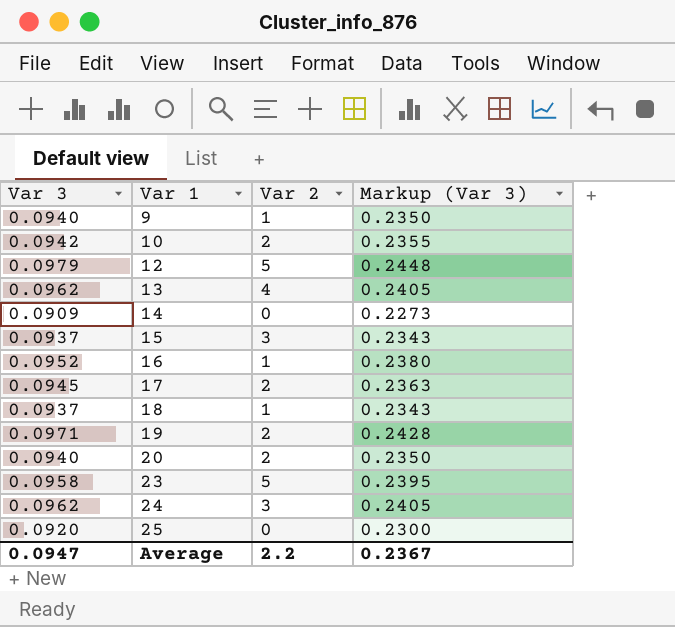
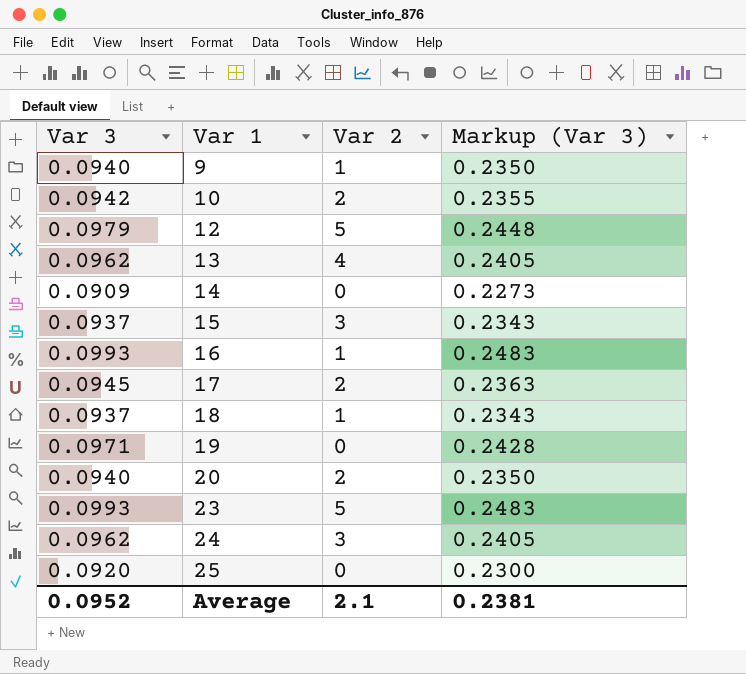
16 | Var 3: 0.0952 -> 0.0993
16 | Markup (Var 3): 0.2380 -> 0.2483
19 | Var 2: 2 -> 0
23 | Var 3: 0.0958 -> 0.0993
23 | Markup (Var 3): 0.2395 -> 0.2483
Average | Var 3: 0.0947 -> 0.0952
Average | Var 2: 2.2 -> 2.1
Average | Markup (Var 3): 0.2367 -> 0.2381

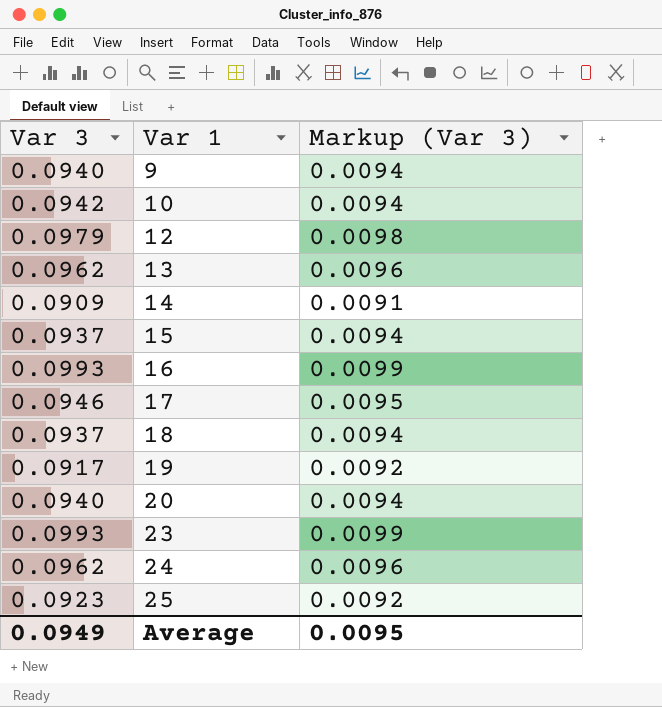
column Var 2 | position: 3 -> none
column Markup (Var 3) | formula: [Var 3] * 2.5 -> [Var 3] * 0.1
17 | Var 3: 0.0945 -> 0.0946
19 | Var 3: 0.0971 -> 0.0917
25 | Var 3: 0.0920 -> 0.0923
Average | Var 3: 0.0952 -> 0.0949
Average | Markup (Var 3): 0.2381 -> 0.0095

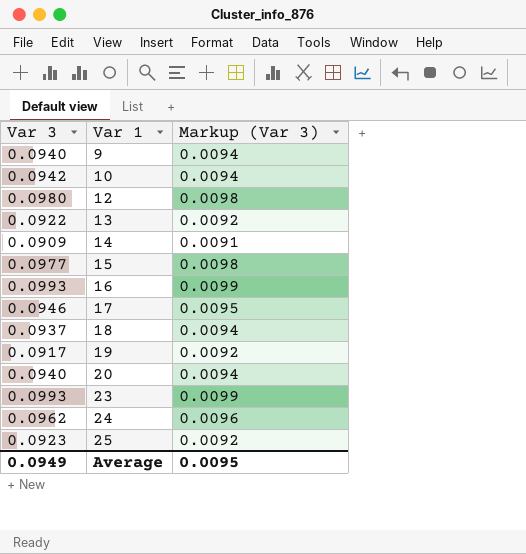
12 | Var 3: 0.0979 -> 0.0980
13 | Var 3: 0.0962 -> 0.0922
13 | Markup (Var 3): 0.0096 -> 0.0092
15 | Var 3: 0.0937 -> 0.0977
15 | Markup (Var 3): 0.0094 -> 0.0098

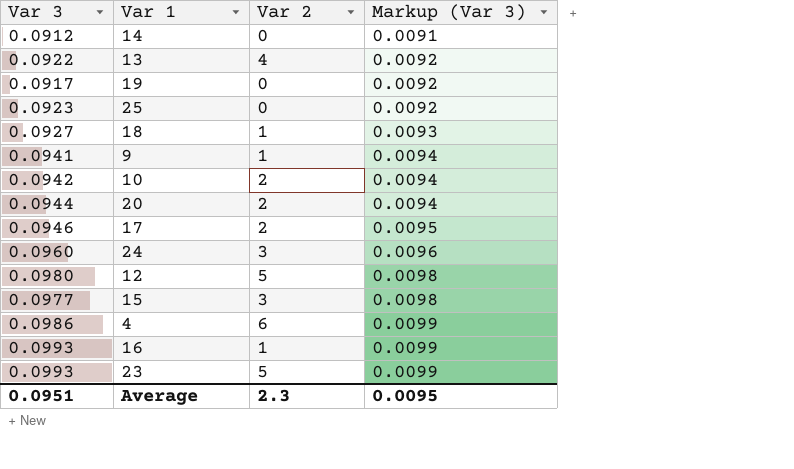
row order: Var 1 ascending -> Markup (Var 3) ascending
column Var 2 | position: none -> 3
14 | Var 3: 0.0909 -> 0.0912
18 | Var 3: 0.0937 -> 0.0927
18 | Markup (Var 3): 0.0094 -> 0.0093
9 | Var 3: 0.0940 -> 0.0941
20 | Var 3: 0.0940 -> 0.0944
24 | Var 3: 0.0962 -> 0.0960
row 4: none -> 0.0986 | 6 | 0.0099
Average | Var 3: 0.0949 -> 0.0951

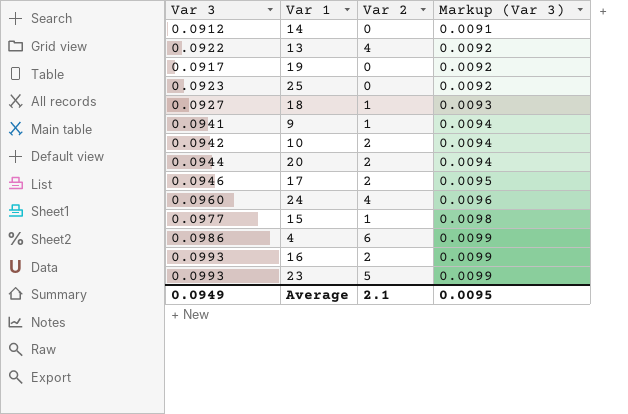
row 12: 0.0980 | 5 | 0.0098 -> none
24 | Var 2: 3 -> 4
15 | Var 2: 3 -> 1
16 | Var 2: 1 -> 2
Average | Var 3: 0.0951 -> 0.0949
Average | Var 2: 2.3 -> 2.1

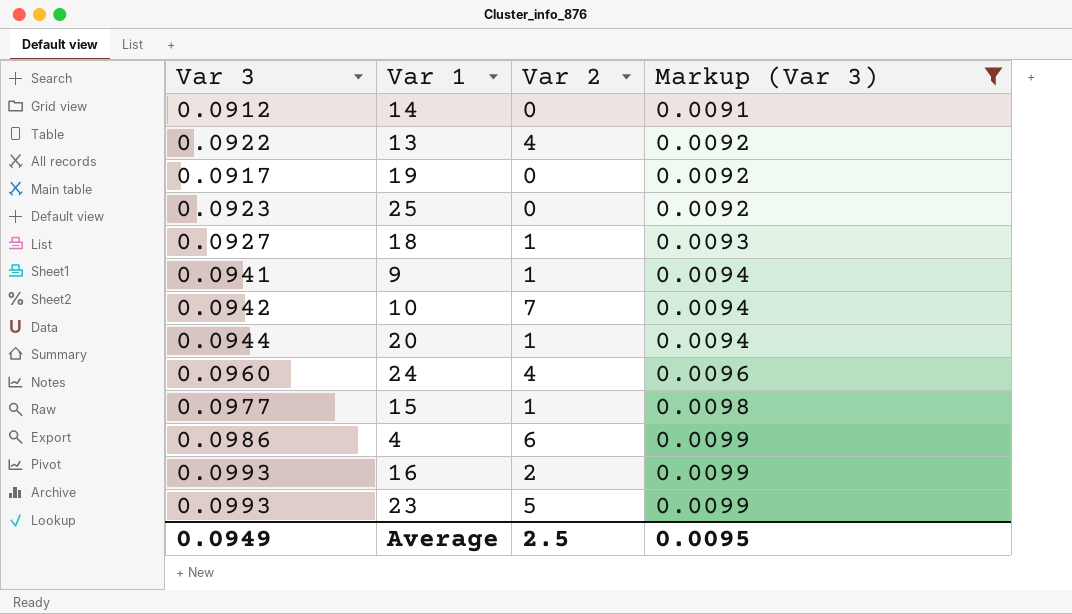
filter: none -> Markup (Var 3) != 0.0095
10 | Var 2: 2 -> 7
20 | Var 2: 2 -> 1
Average | Var 2: 2.1 -> 2.5

